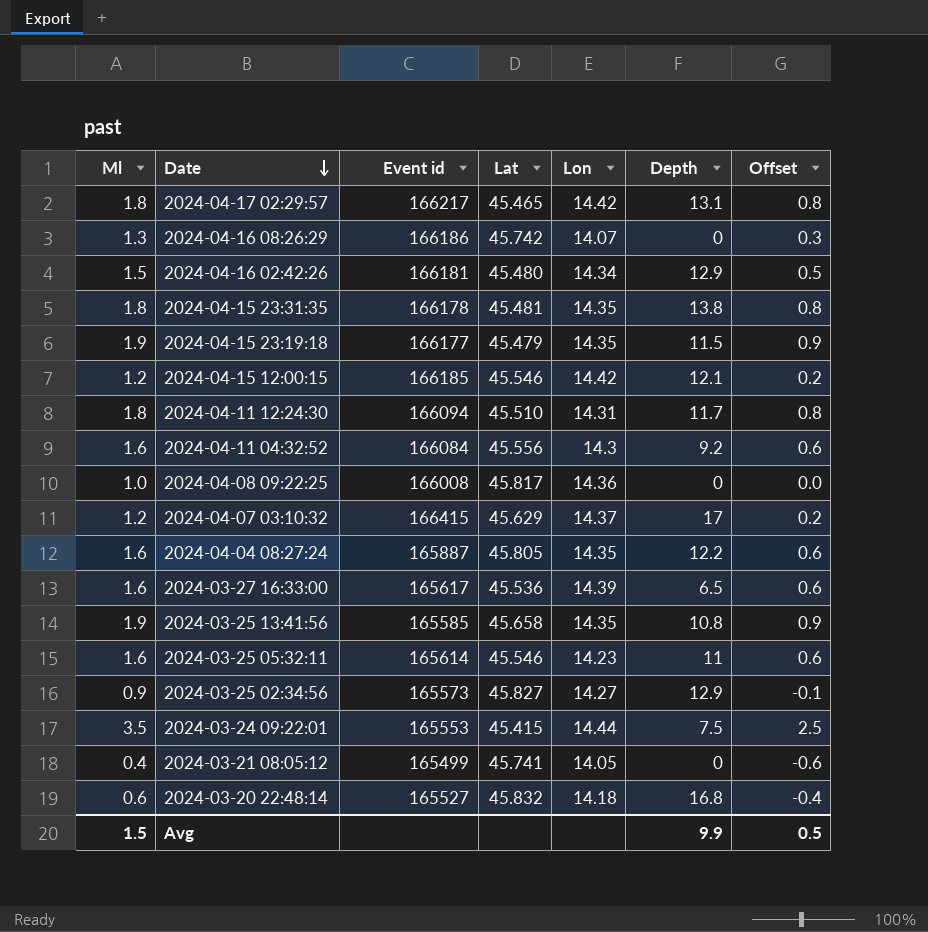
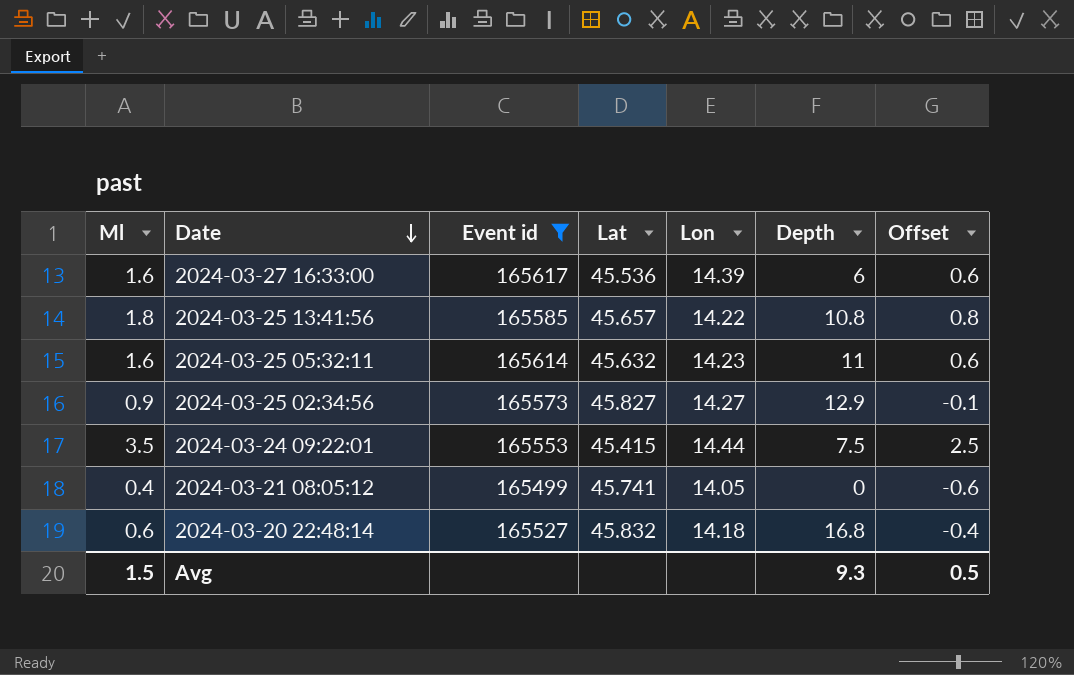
filter: none -> Event id <= 165617
2024-03-27 16:33:00 | Depth: 6.5 -> 6
2024-03-25 13:41:56 | Ml: 1.9 -> 1.8
2024-03-25 13:41:56 | Lat: 45.658 -> 45.657
2024-03-25 13:41:56 | Lon: 14.35 -> 14.22
2024-03-25 13:41:56 | Offset: 0.9 -> 0.8
2024-03-25 05:32:11 | Lat: 45.546 -> 45.632
Avg | Depth: 9.9 -> 9.3

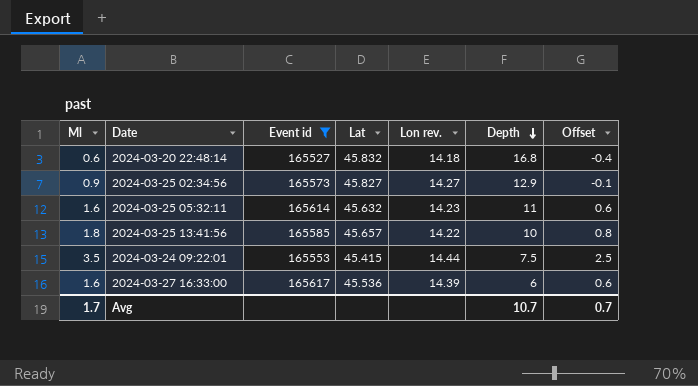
row order: Date descending -> Depth descending
column name: Lon -> Lon rev.
row 2024-03-21 08:05:12: 0.4 | 165499 | 45.741 | 14.05 | 0 | -0.6 -> none
2024-03-25 13:41:56 | Depth: 10.8 -> 10
Avg | Ml: 1.5 -> 1.7
Avg | Depth: 9.3 -> 10.7
Avg | Offset: 0.5 -> 0.7

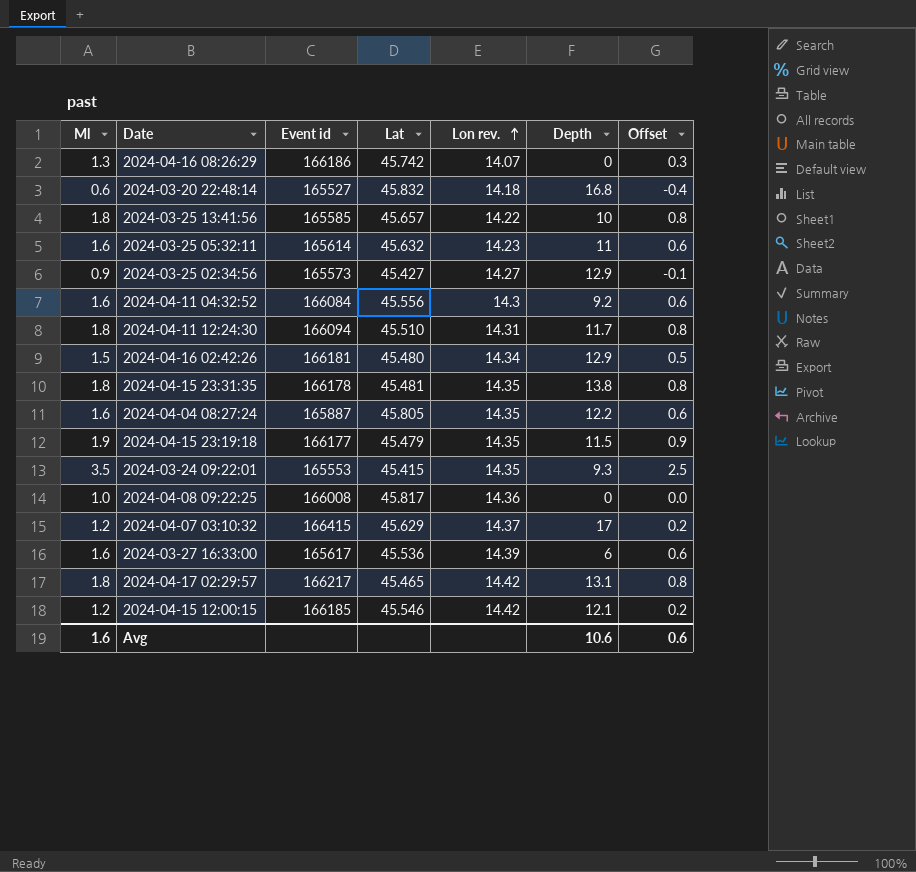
filter: Event id <= 165617 -> none
row order: Depth descending -> Lon rev. ascending
2024-03-25 02:34:56 | Lat: 45.827 -> 45.427
2024-03-24 09:22:01 | Lon rev.: 14.44 -> 14.35
2024-03-24 09:22:01 | Depth: 7.5 -> 9.3
Avg | Ml: 1.7 -> 1.6
Avg | Depth: 10.7 -> 10.6
Avg | Offset: 0.7 -> 0.6

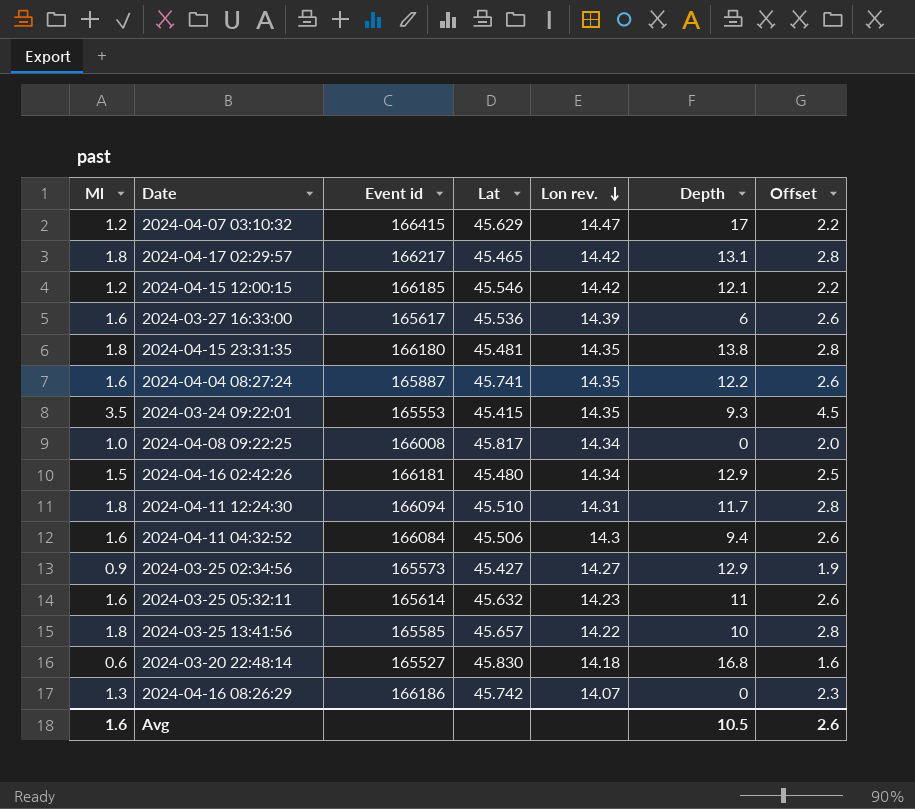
row order: Lon rev. ascending -> Lon rev. descending
column Offset | formula: [Ml] - 1 -> [Ml] + 1
row 2024-04-15 23:19:18: 1.9 | 166177 | 45.479 | 14.35 | 11.5 | 0.9 -> none
2024-04-07 03:10:32 | Lon rev.: 14.37 -> 14.47
2024-04-15 23:31:35 | Event id: 166178 -> 166180
2024-04-04 08:27:24 | Lat: 45.805 -> 45.741
2024-04-08 09:22:25 | Lon rev.: 14.36 -> 14.34
2024-04-11 04:32:52 | Lat: 45.556 -> 45.506
2024-04-11 04:32:52 | Depth: 9.2 -> 9.4
2024-03-20 22:48:14 | Lat: 45.832 -> 45.830
Avg | Depth: 10.6 -> 10.5
Avg | Offset: 0.6 -> 2.6

